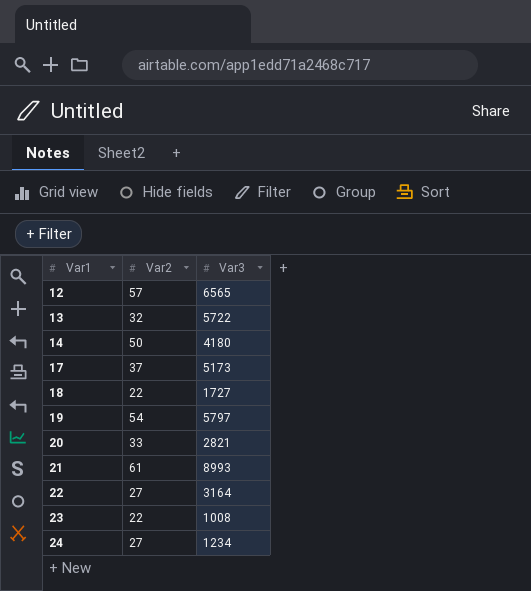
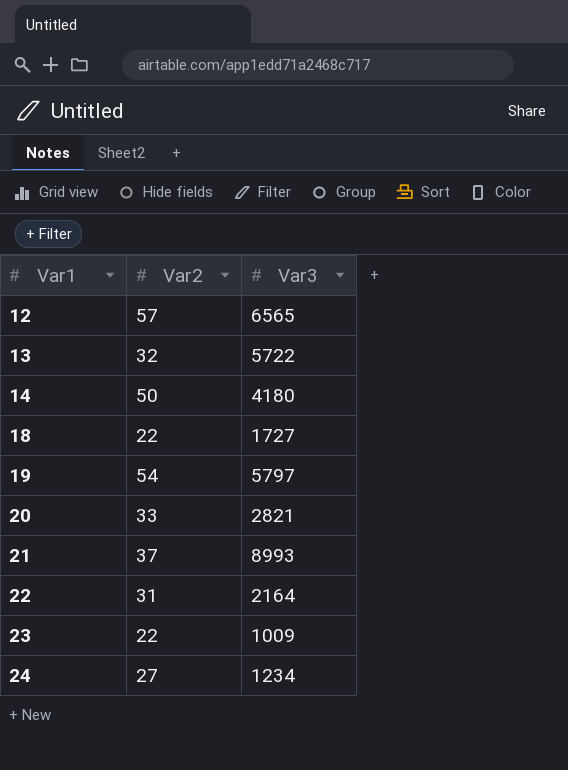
row 17: 37 | 5173 -> none
21 | Var2: 61 -> 37
22 | Var2: 27 -> 31
22 | Var3: 3164 -> 2164
23 | Var3: 1008 -> 1009

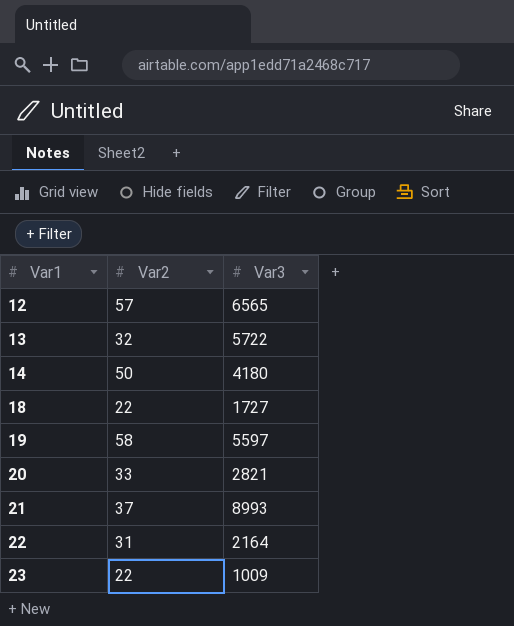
row 24: 27 | 1234 -> none
19 | Var2: 54 -> 58
19 | Var3: 5797 -> 5597

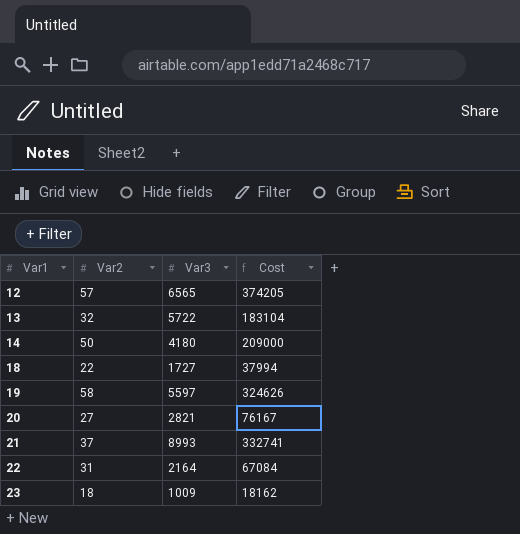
column Cost | formula: none -> [Var2] * [Var3]
20 | Var2: 33 -> 27
23 | Var2: 22 -> 18

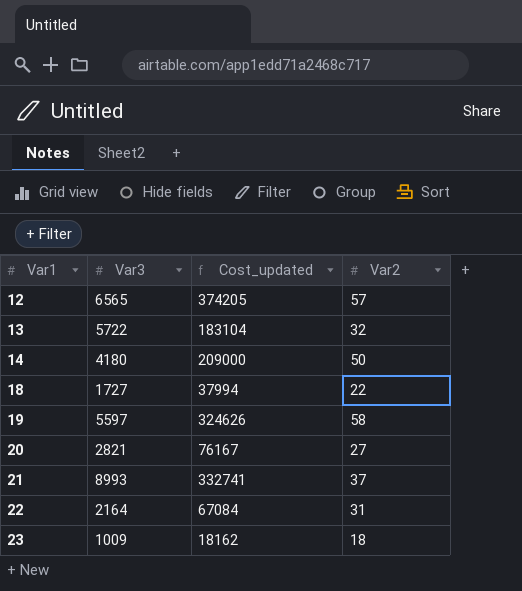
column name: Cost -> Cost_updated
column Var2 | position: 2 -> 4

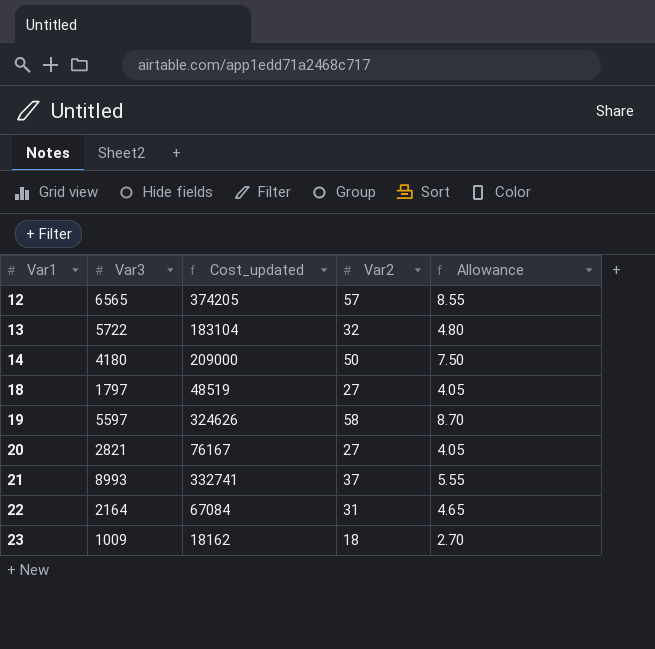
column Allowance | formula: none -> [Var2] * 0.15
18 | Var3: 1727 -> 1797
18 | Cost_updated: 37994 -> 48519
18 | Var2: 22 -> 27

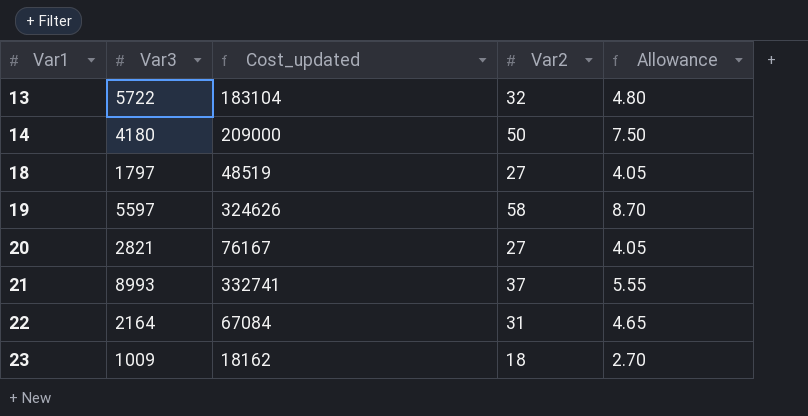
row 12: 6565 | 374205 | 57 | 8.55 -> none

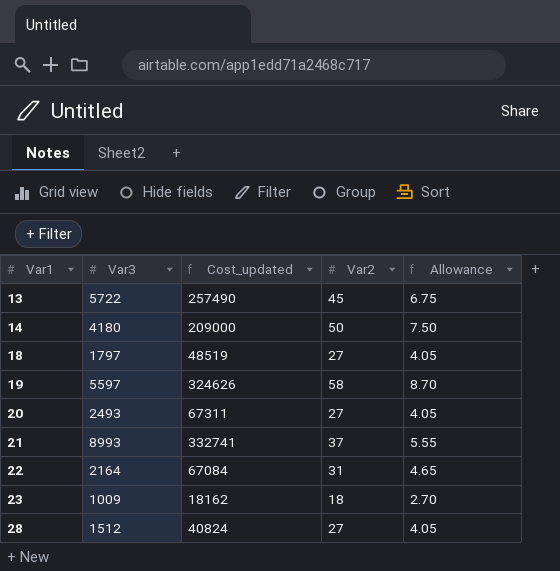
13 | Cost_updated: 183104 -> 257490
13 | Var2: 32 -> 45
13 | Allowance: 4.80 -> 6.75
20 | Var3: 2821 -> 2493
20 | Cost_updated: 76167 -> 67311
row 28: none -> 1512 | 40824 | 27 | 4.05

